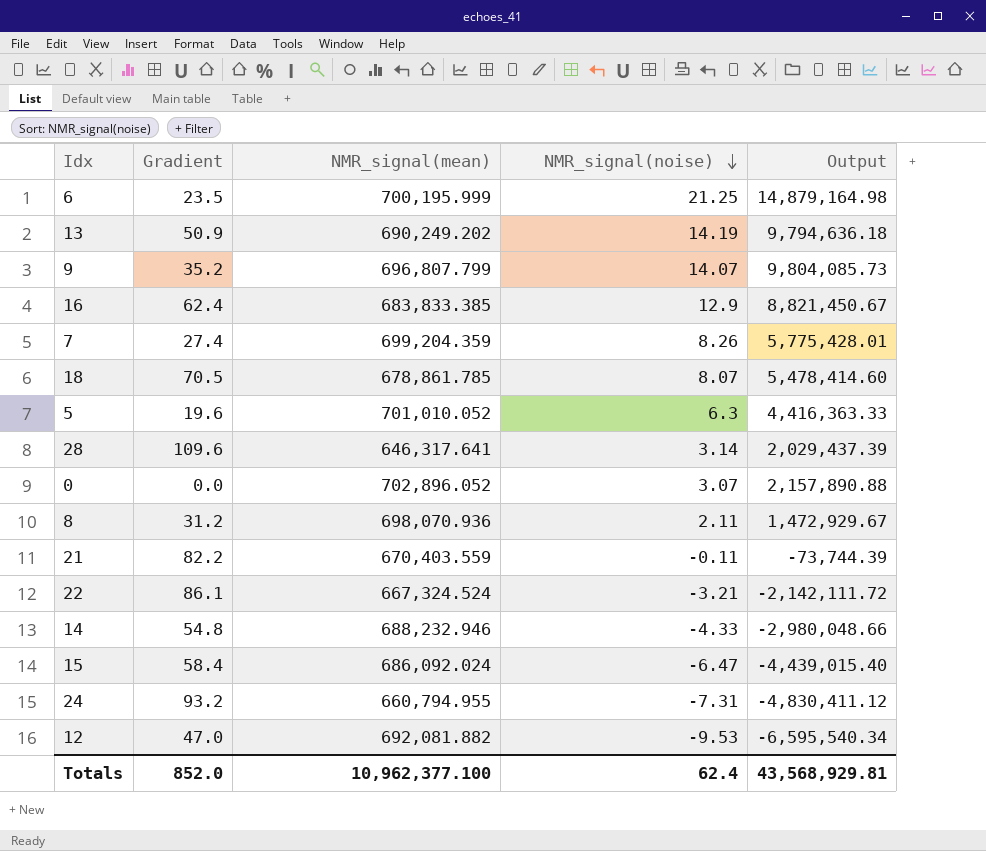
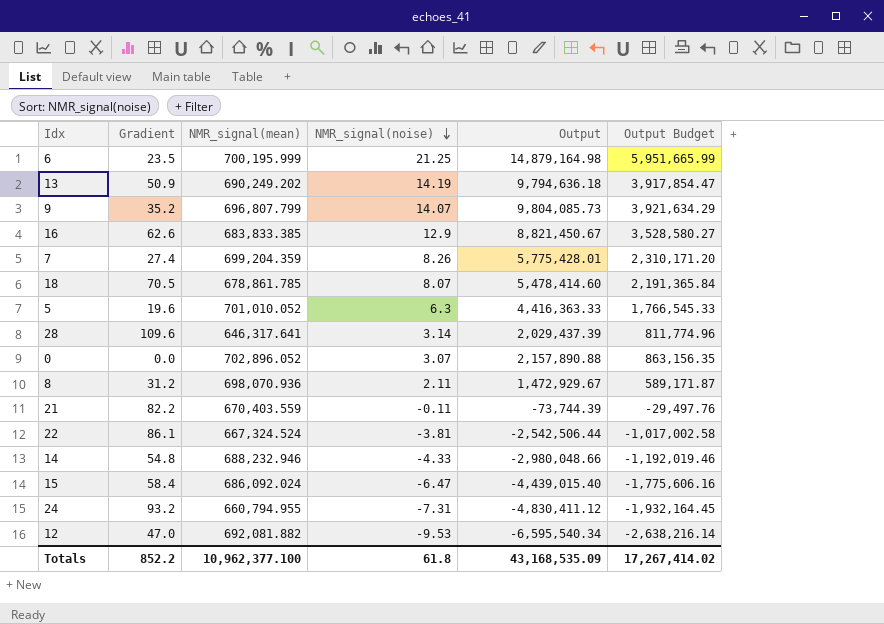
column Output Budget | formula: none -> [Output] * 0.4
16 | Gradient: 62.4 -> 62.6
22 | NMR_signal(noise): -3.21 -> -3.81
22 | Output: -2,142,111.72 -> -2,542,506.44
Totals | Gradient: 852.0 -> 852.2
Totals | NMR_signal(noise): 62.4 -> 61.8
Totals | Output: 43,568,929.81 -> 43,168,535.09

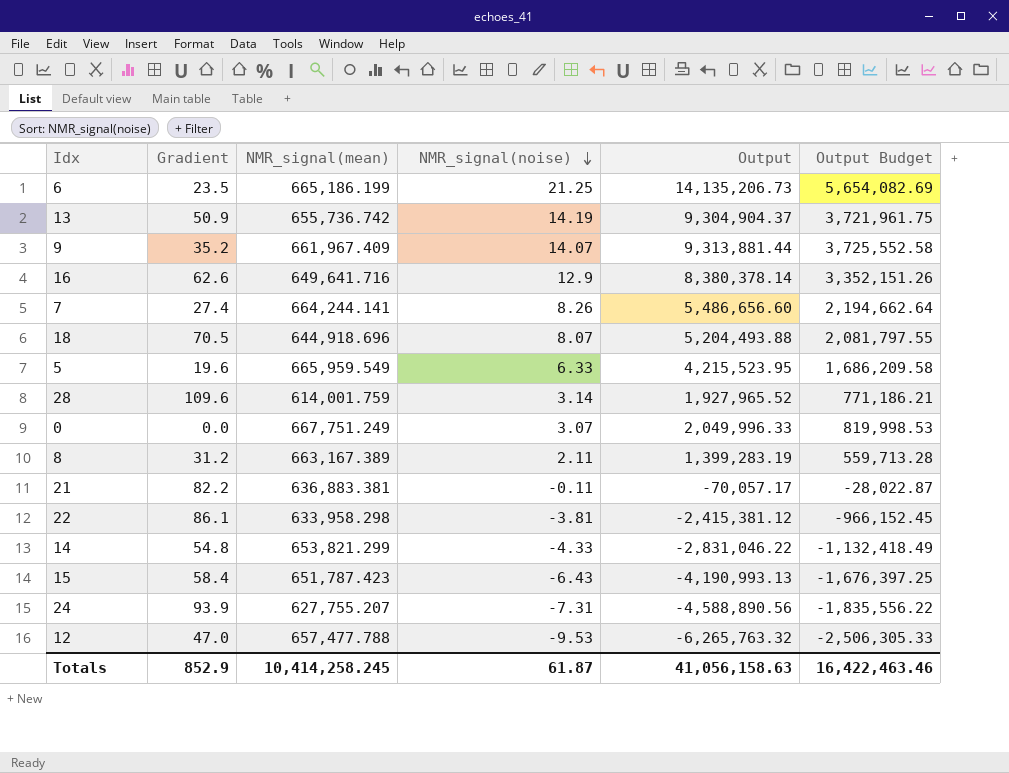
6 | NMR_signal(mean): 700,195.999 -> 665,186.199
6 | Output: 14,879,164.98 -> 14,135,206.73
6 | Output Budget: 5,951,665.99 -> 5,654,082.69
13 | NMR_signal(mean): 690,249.202 -> 655,736.742
13 | Output: 9,794,636.18 -> 9,304,904.37
13 | Output Budget: 3,917,854.47 -> 3,721,961.75
9 | NMR_signal(mean): 696,807.799 -> 661,967.409
9 | Output: 9,804,085.73 -> 9,313,881.44
9 | Output Budget: 3,921,634.29 -> 3,725,552.58
16 | NMR_signal(mean): 683,833.385 -> 649,641.716
16 | Output: 8,821,450.67 -> 8,380,378.14
16 | Output Budget: 3,528,580.27 -> 3,352,151.26
7 | NMR_signal(mean): 699,204.359 -> 664,244.141
7 | Output: 5,775,428.01 -> 5,486,656.60
7 | Output Budget: 2,310,171.20 -> 2,194,662.64
18 | NMR_signal(mean): 678,861.785 -> 644,918.696
18 | Output: 5,478,414.60 -> 5,204,493.88
18 | Output Budget: 2,191,365.84 -> 2,081,797.55
5 | NMR_signal(mean): 701,010.052 -> 665,959.549
5 | NMR_signal(noise): 6.3 -> 6.33
5 | Output: 4,416,363.33 -> 4,215,523.95
5 | Output Budget: 1,766,545.33 -> 1,686,209.58
28 | NMR_signal(mean): 646,317.641 -> 614,001.759
28 | Output: 2,029,437.39 -> 1,927,965.52
28 | Output Budget: 811,774.96 -> 771,186.21
0 | NMR_signal(mean): 702,896.052 -> 667,751.249
0 | Output: 2,157,890.88 -> 2,049,996.33
0 | Output Budget: 863,156.35 -> 819,998.53
8 | NMR_signal(mean): 698,070.936 -> 663,167.389
8 | Output: 1,472,929.67 -> 1,399,283.19
8 | Output Budget: 589,171.87 -> 559,713.28
21 | NMR_signal(mean): 670,403.559 -> 636,883.381
21 | Output: -73,744.39 -> -70,057.17
21 | Output Budget: -29,497.76 -> -28,022.87
22 | NMR_signal(mean): 667,324.524 -> 633,958.298
22 | Output: -2,542,506.44 -> -2,415,381.12
22 | Output Budget: -1,017,002.58 -> -966,152.45
14 | NMR_signal(mean): 688,232.946 -> 653,821.299
14 | Output: -2,980,048.66 -> -2,831,046.22
14 | Output Budget: -1,192,019.46 -> -1,132,418.49
15 | NMR_signal(mean): 686,092.024 -> 651,787.423
15 | NMR_signal(noise): -6.47 -> -6.43
15 | Output: -4,439,015.40 -> -4,190,993.13
15 | Output Budget: -1,775,606.16 -> -1,676,397.25
24 | Gradient: 93.2 -> 93.9
24 | NMR_signal(mean): 660,794.955 -> 627,755.207
24 | Output: -4,830,411.12 -> -4,588,890.56
24 | Output Budget: -1,932,164.45 -> -1,835,556.22
12 | NMR_signal(mean): 692,081.882 -> 657,477.788
12 | Output: -6,595,540.34 -> -6,265,763.32
12 | Output Budget: -2,638,216.14 -> -2,506,305.33
Totals | Gradient: 852.2 -> 852.9
Totals | NMR_signal(mean): 10,962,377.100 -> 10,414,258.245
Totals | NMR_signal(noise): 61.8 -> 61.87
Totals | Output: 43,168,535.09 -> 41,056,158.63
Totals | Output Budget: 17,267,414.02 -> 16,422,463.46

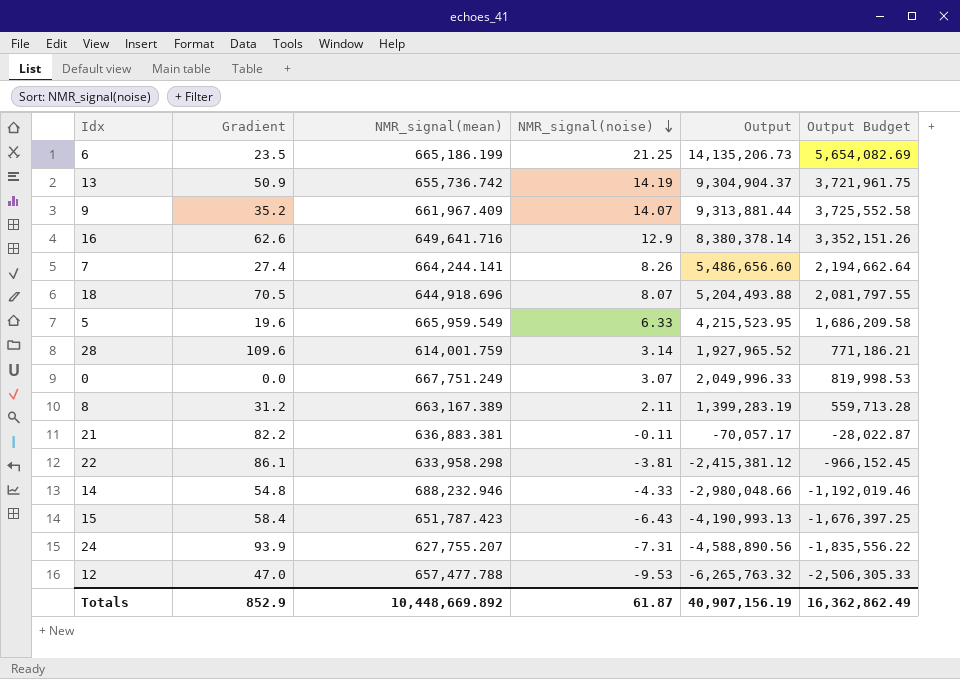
14 | NMR_signal(mean): 653,821.299 -> 688,232.946
14 | Output: -2,831,046.22 -> -2,980,048.66
14 | Output Budget: -1,132,418.49 -> -1,192,019.46
Totals | NMR_signal(mean): 10,414,258.245 -> 10,448,669.892
Totals | Output: 41,056,158.63 -> 40,907,156.19
Totals | Output Budget: 16,422,463.46 -> 16,362,862.49

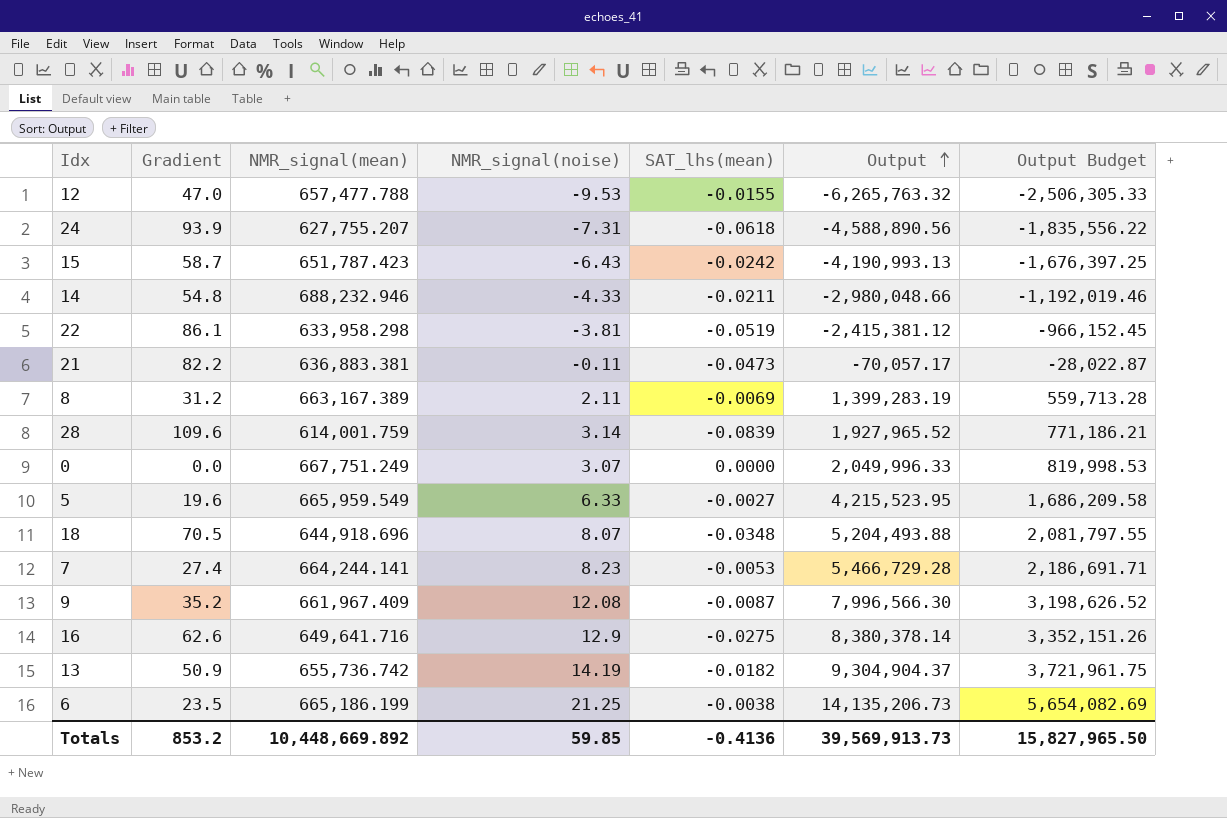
row order: NMR_signal(noise) descending -> Output ascending
column SAT_lhs(mean) | position: none -> 5
15 | Gradient: 58.4 -> 58.7
7 | NMR_signal(noise): 8.26 -> 8.23
7 | Output: 5,486,656.60 -> 5,466,729.28
7 | Output Budget: 2,194,662.64 -> 2,186,691.71
9 | NMR_signal(noise): 14.07 -> 12.08
9 | Output: 9,313,881.44 -> 7,996,566.30
9 | Output Budget: 3,725,552.58 -> 3,198,626.52
Totals | Gradient: 852.9 -> 853.2
Totals | NMR_signal(noise): 61.87 -> 59.85
Totals | Output: 40,907,156.19 -> 39,569,913.73
Totals | Output Budget: 16,362,862.49 -> 15,827,965.50

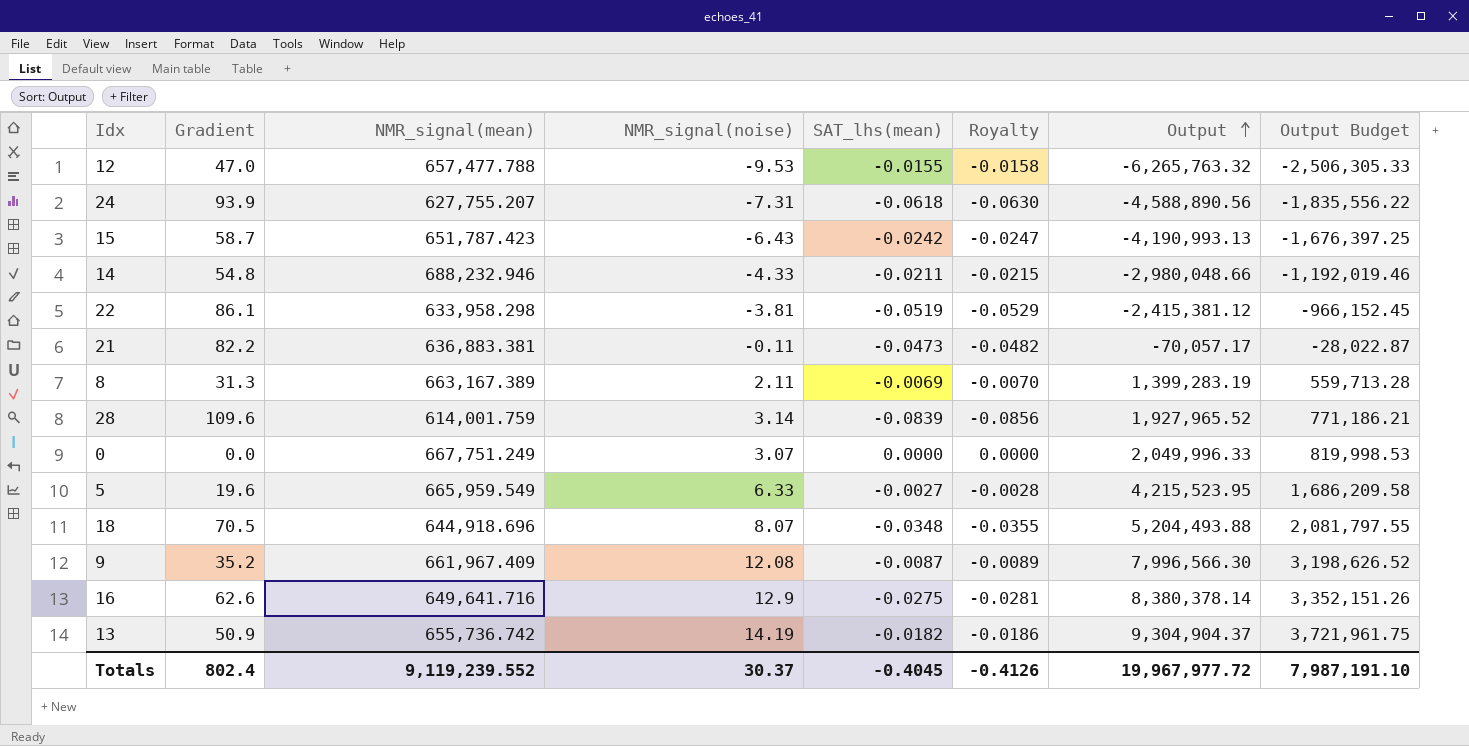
column Royalty | formula: none -> [SAT_lhs(mean)] * 1.02
row 7: 27.4 | 664,244.141 | 8.23 | -0.0053 | 5,466,729.28 | 2,186,691.71 -> none
row 6: 23.5 | 665,186.199 | 21.25 | -0.0038 | 14,135,206.73 | 5,654,082.69 -> none
8 | Gradient: 31.2 -> 31.3
Totals | Gradient: 853.2 -> 802.4
Totals | NMR_signal(mean): 10,448,669.892 -> 9,119,239.552
Totals | NMR_signal(noise): 59.85 -> 30.37
Totals | SAT_lhs(mean): -0.4136 -> -0.4045
Totals | Output: 39,569,913.73 -> 19,967,977.72
Totals | Output Budget: 15,827,965.50 -> 7,987,191.10

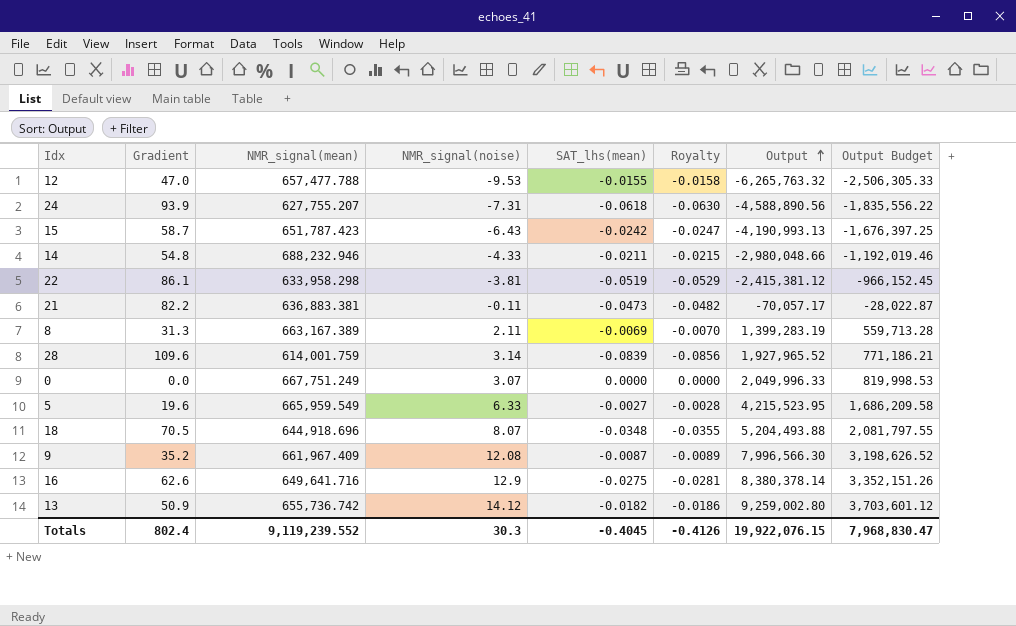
13 | NMR_signal(noise): 14.19 -> 14.12
13 | Output: 9,304,904.37 -> 9,259,002.80
13 | Output Budget: 3,721,961.75 -> 3,703,601.12
Totals | NMR_signal(noise): 30.37 -> 30.3
Totals | Output: 19,967,977.72 -> 19,922,076.15
Totals | Output Budget: 7,987,191.10 -> 7,968,830.47

